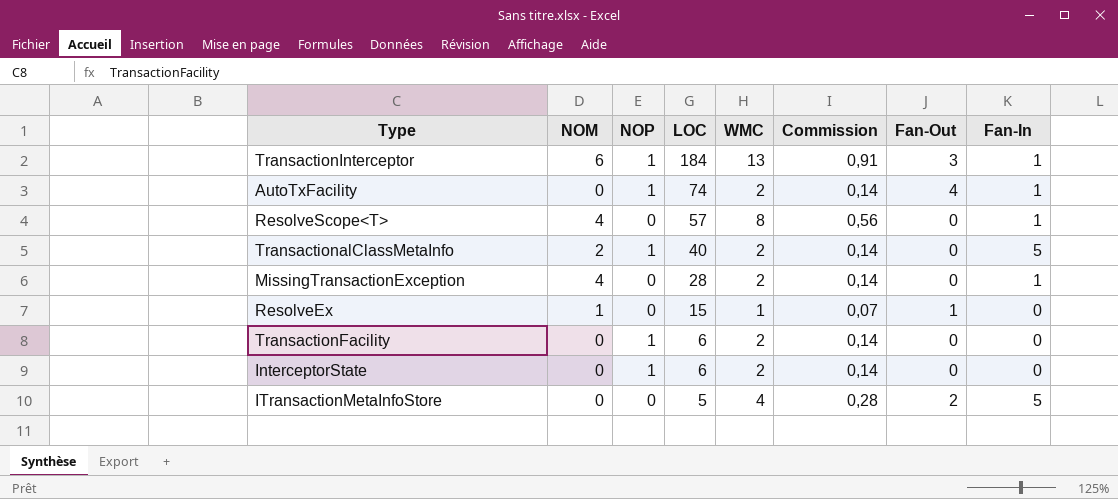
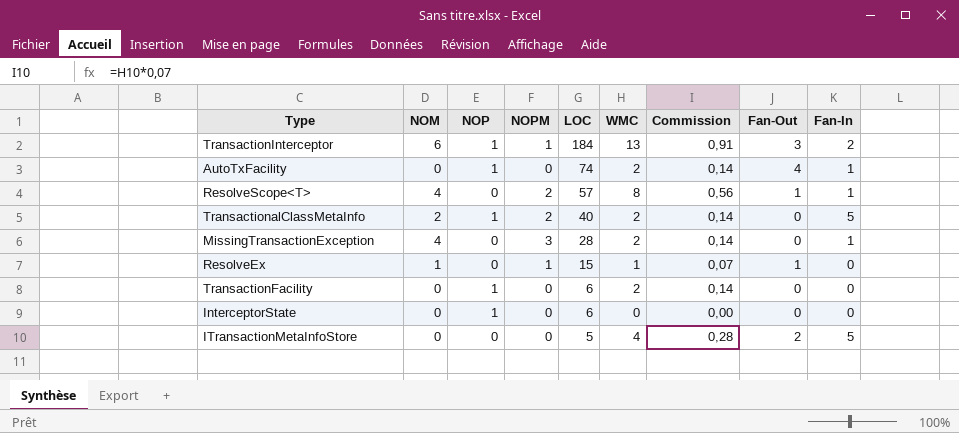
column NOPM | position: none -> 4
TransactionInterceptor | Fan-In: 1 -> 2
ResolveScope<T> | Fan-Out: 0 -> 1
InterceptorState | WMC: 2 -> 0
InterceptorState | Commission: 0,14 -> 0,00

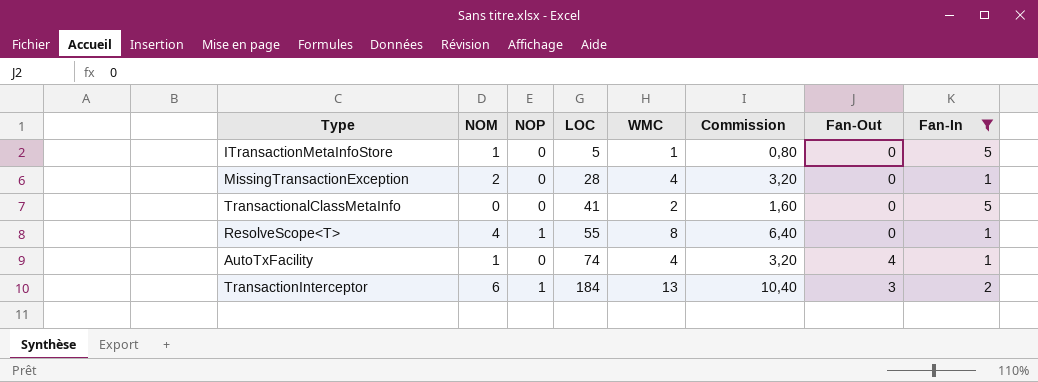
filter: none -> Fan-In != 0
row order: LOC descending -> LOC ascending
column NOPM | position: 4 -> none
column Commission | formula: [WMC] * 0,07 -> [WMC] * 0,8
ITransactionMetaInfoStore | NOM: 0 -> 1
ITransactionMetaInfoStore | WMC: 4 -> 1
ITransactionMetaInfoStore | Fan-Out: 2 -> 0
MissingTransactionException | NOM: 4 -> 2
MissingTransactionException | WMC: 2 -> 4
TransactionalClassMetaInfo | NOM: 2 -> 0
TransactionalClassMetaInfo | NOP: 1 -> 0
TransactionalClassMetaInfo | LOC: 40 -> 41
ResolveScope<T> | NOP: 0 -> 1
ResolveScope<T> | LOC: 57 -> 55
ResolveScope<T> | Fan-Out: 1 -> 0
AutoTxFacility | NOM: 0 -> 1
AutoTxFacility | NOP: 1 -> 0
AutoTxFacility | WMC: 2 -> 4

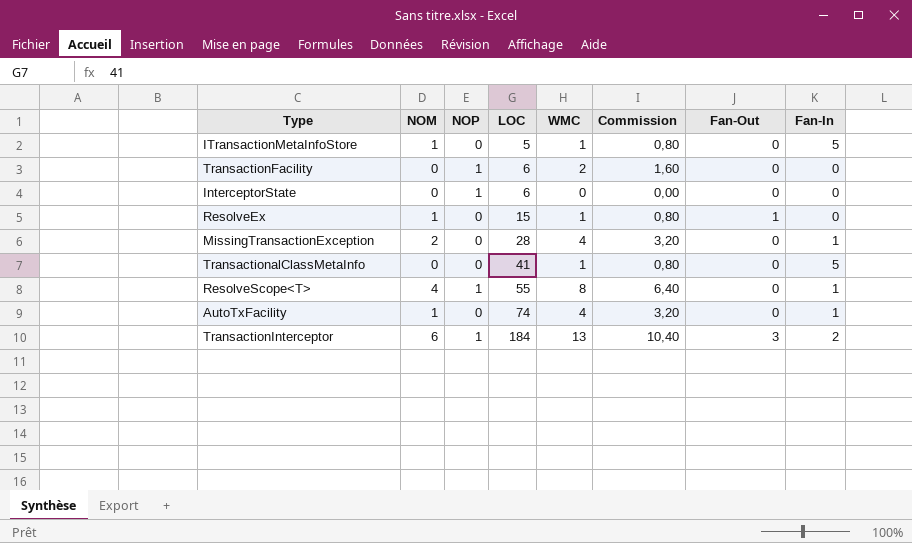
filter: Fan-In != 0 -> none
TransactionalClassMetaInfo | WMC: 2 -> 1
TransactionalClassMetaInfo | Commission: 1,60 -> 0,80
AutoTxFacility | Fan-Out: 4 -> 0

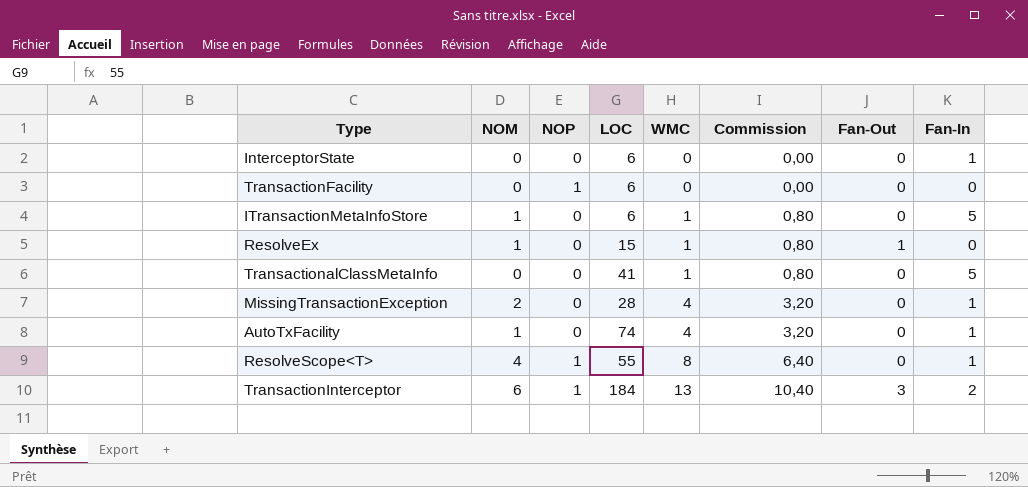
row order: LOC ascending -> WMC ascending
InterceptorState | NOP: 1 -> 0
InterceptorState | Fan-In: 0 -> 1
TransactionFacility | WMC: 2 -> 0
TransactionFacility | Commission: 1,60 -> 0,00
ITransactionMetaInfoStore | LOC: 5 -> 6

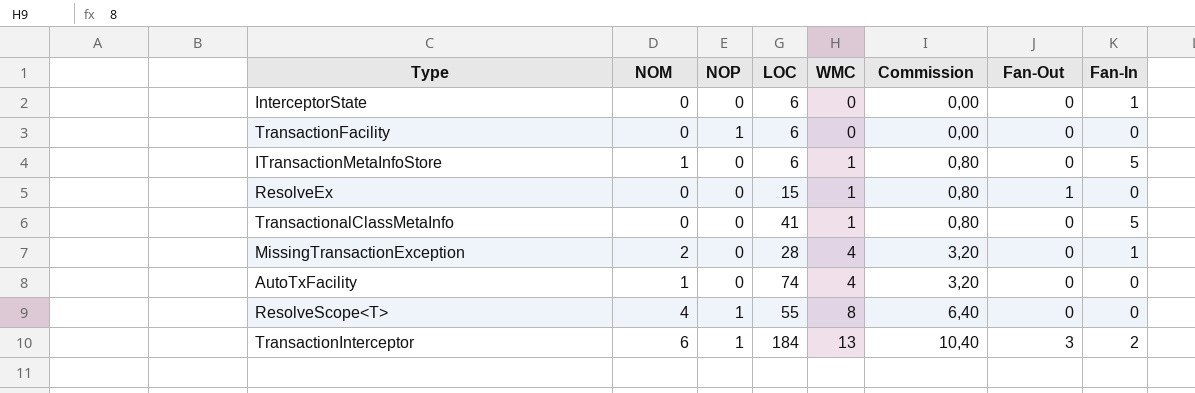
ResolveEx | NOM: 1 -> 0
AutoTxFacility | Fan-In: 1 -> 0
ResolveScope<T> | Fan-In: 1 -> 0

